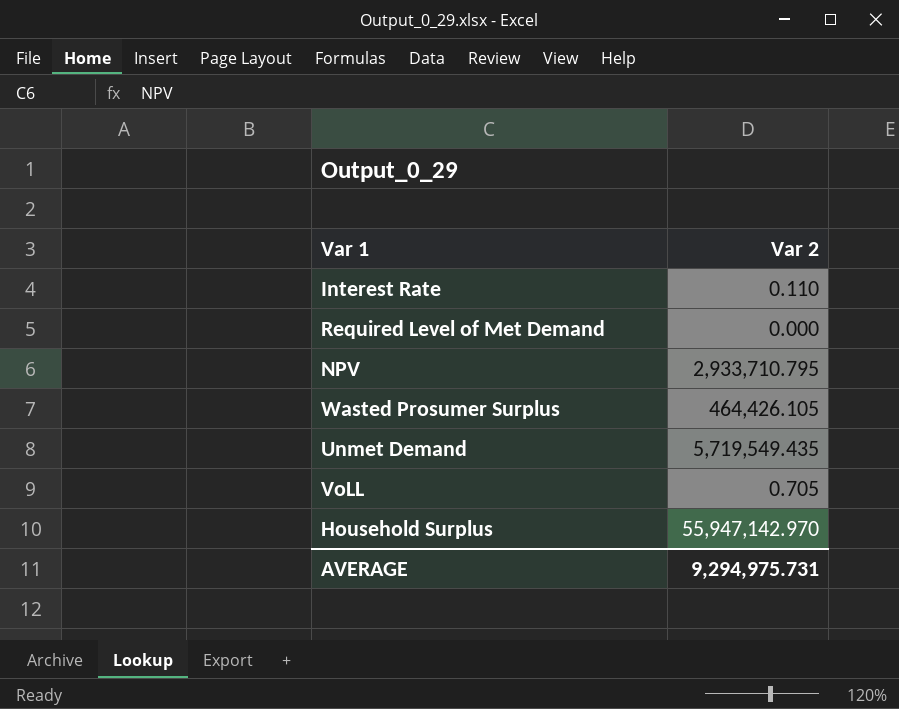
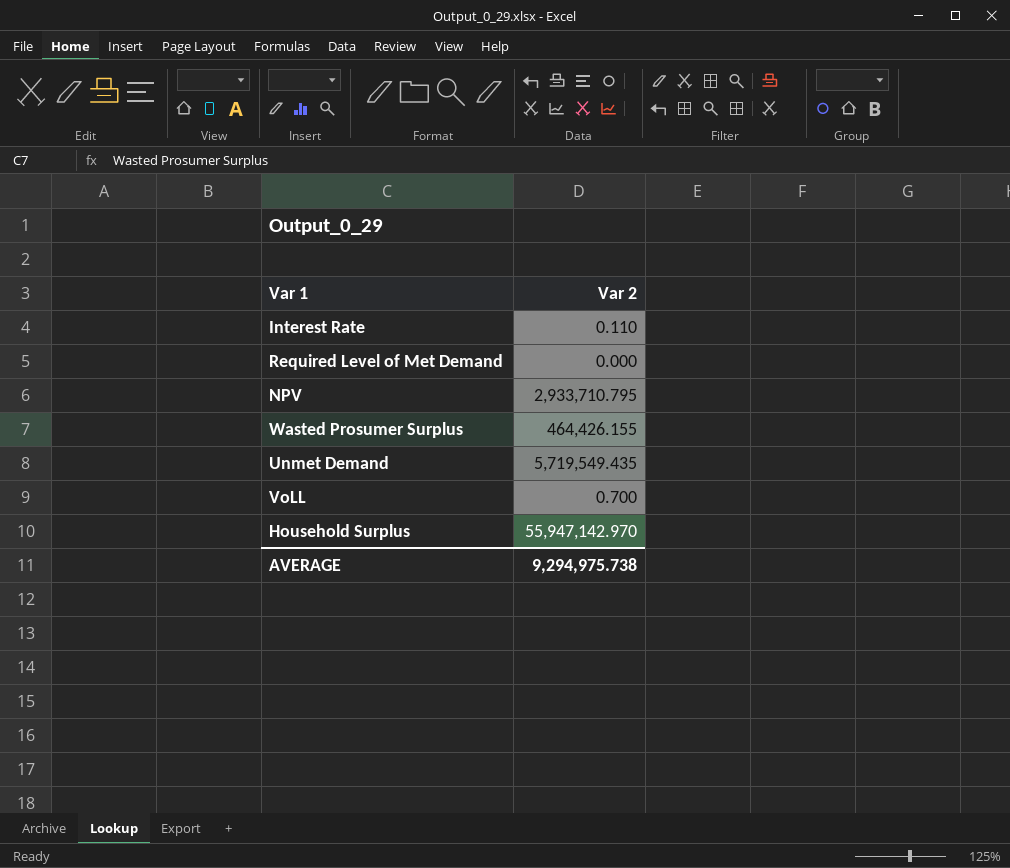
Wasted Prosumer Surplus | Var 2: 464,426.105 -> 464,426.155
VoLL | Var 2: 0.705 -> 0.700
AVERAGE | Var 2: 9,294,975.731 -> 9,294,975.738

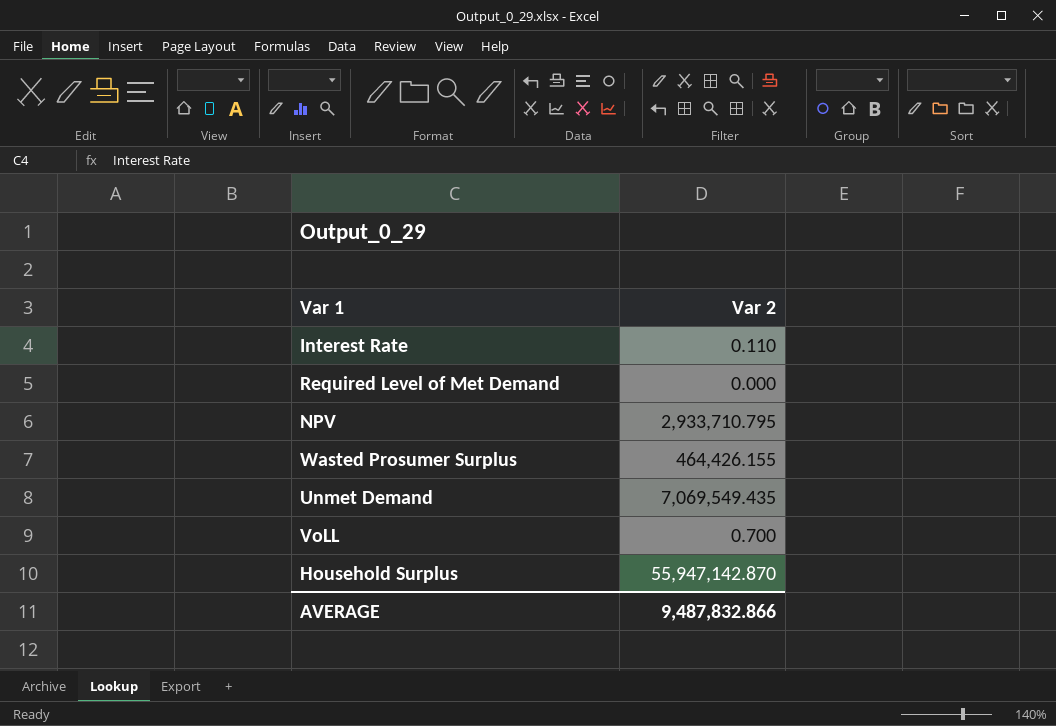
Unmet Demand | Var 2: 5,719,549.435 -> 7,069,549.435
Household Surplus | Var 2: 55,947,142.970 -> 55,947,142.870
AVERAGE | Var 2: 9,294,975.738 -> 9,487,832.866

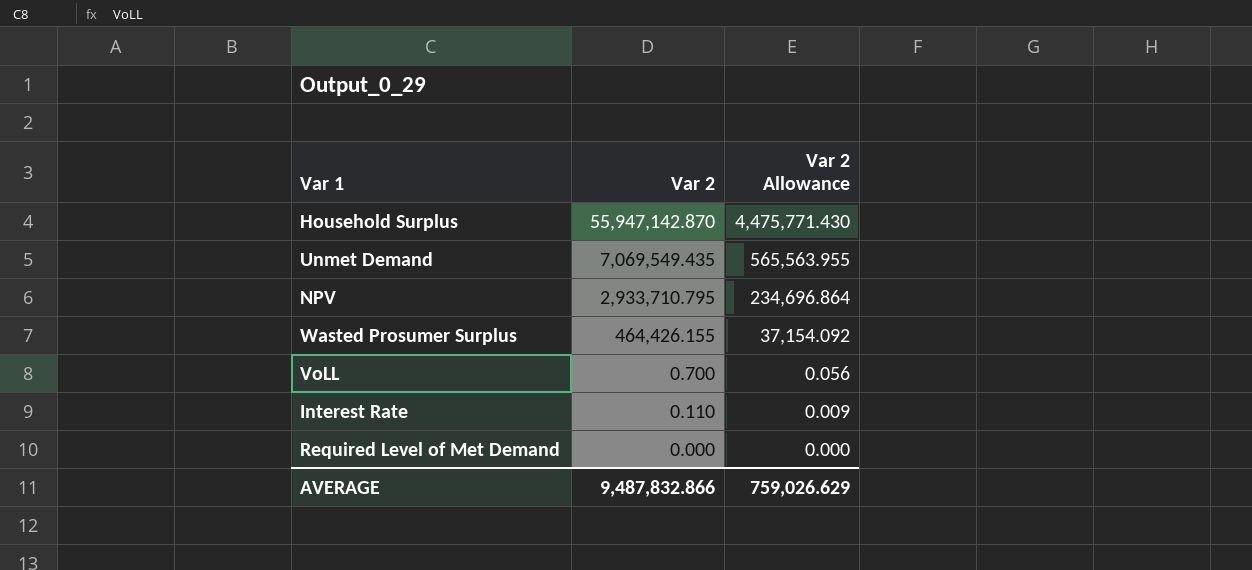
row order: none -> Var 2 descending
column Var 2 Allowance | formula: none -> [Var 2] * 0.08

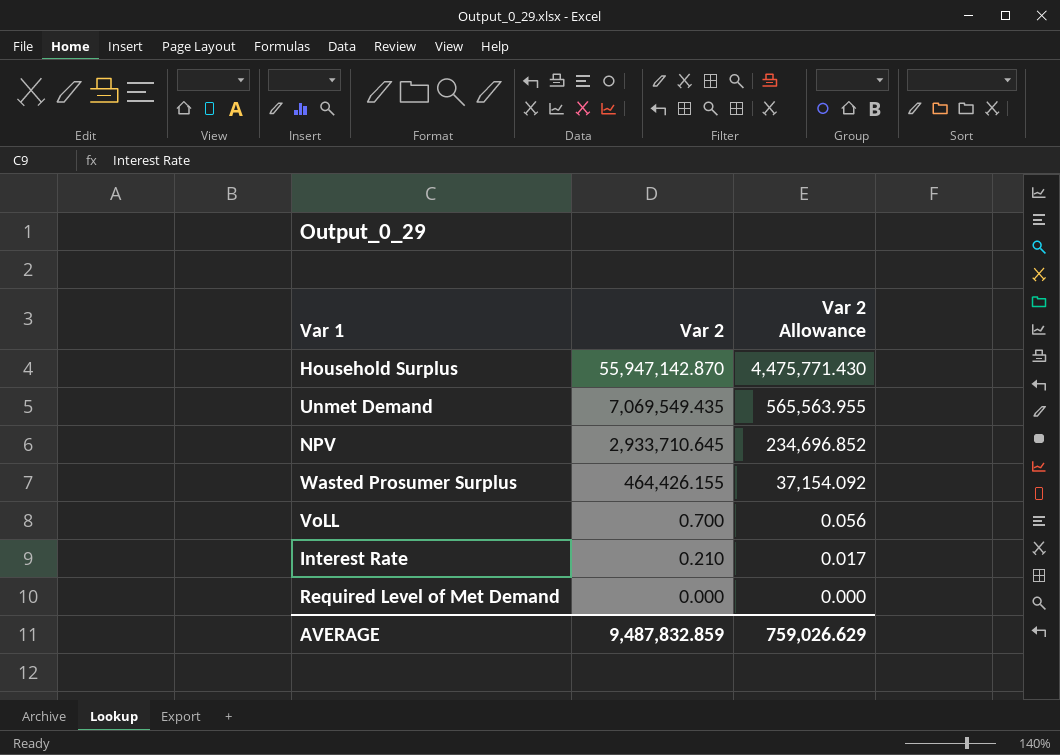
NPV | Var 2: 2,933,710.795 -> 2,933,710.645
NPV | Var 2 Allowance: 234,696.864 -> 234,696.852
Interest Rate | Var 2: 0.110 -> 0.210
Interest Rate | Var 2 Allowance: 0.009 -> 0.017
AVERAGE | Var 2: 9,487,832.866 -> 9,487,832.859

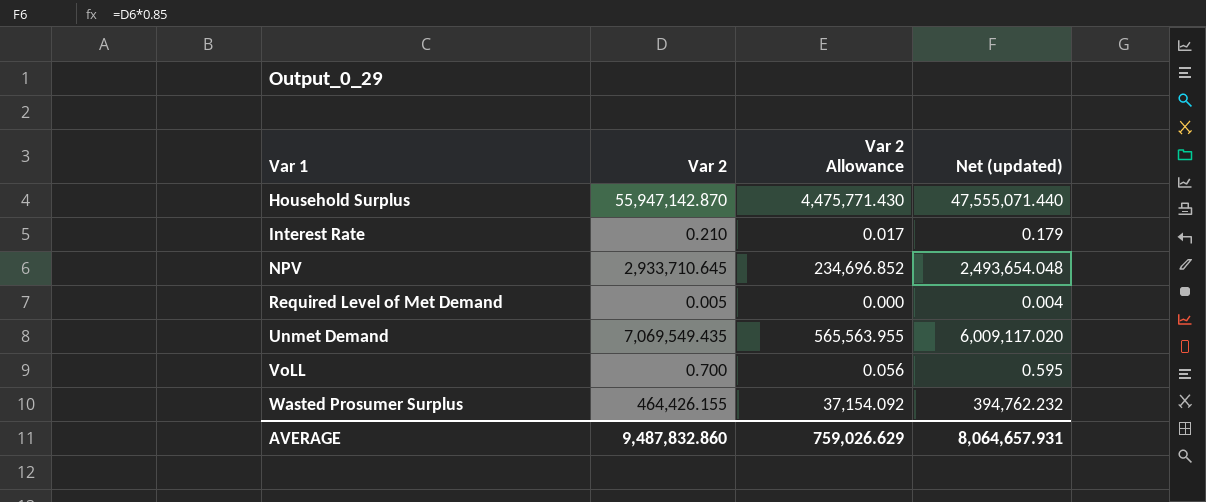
row order: Var 2 descending -> Var 1 ascending
column Net (updated) | formula: none -> [Var 2] * 0.85
Required Level of Met Demand | Var 2: 0.000 -> 0.005
AVERAGE | Var 2: 9,487,832.859 -> 9,487,832.860

